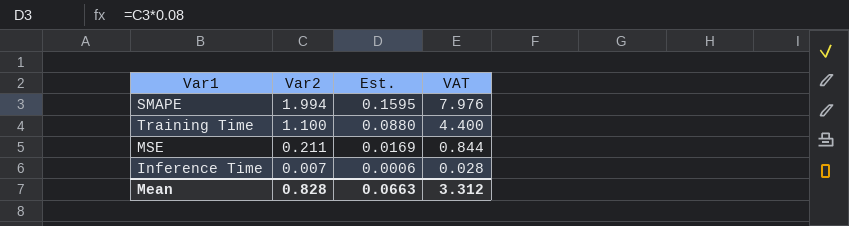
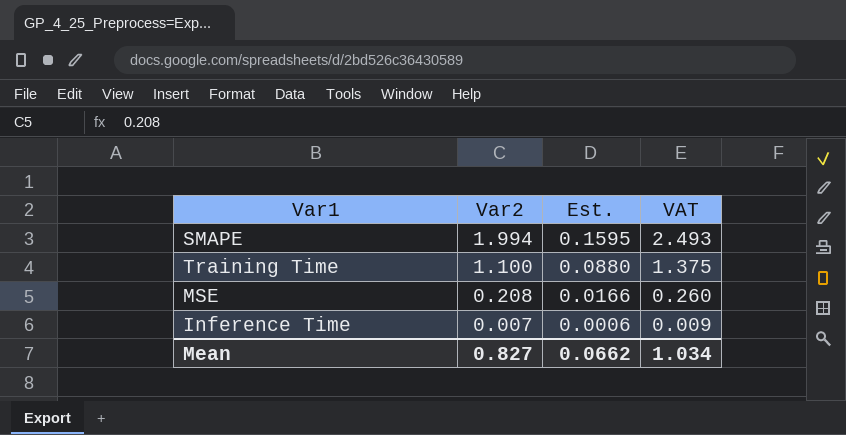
column VAT | formula: [Var2] * 4 -> [Var2] * 1.25
MSE | Var2: 0.211 -> 0.208
MSE | Est.: 0.0169 -> 0.0166
Mean | Var2: 0.828 -> 0.827
Mean | Est.: 0.0663 -> 0.0662
Mean | VAT: 3.312 -> 1.034

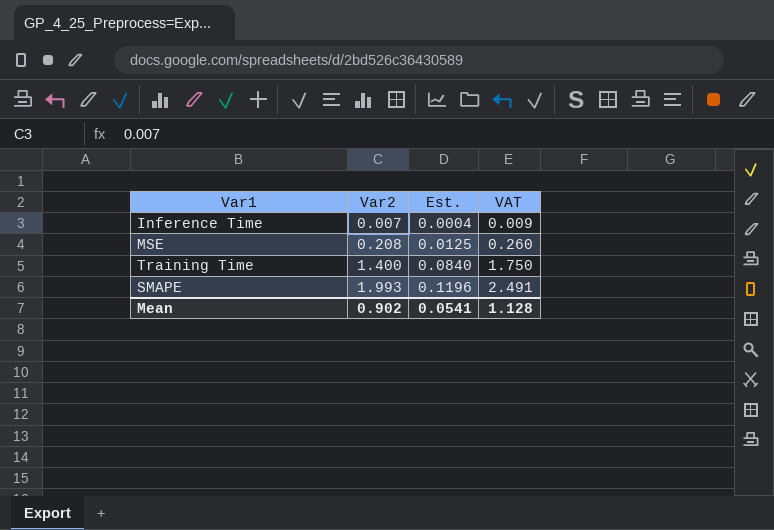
row order: Var2 descending -> Var2 ascending
column Est. | formula: [Var2] * 0.08 -> [Var2] * 0.06
Training Time | Var2: 1.100 -> 1.400
Training Time | VAT: 1.375 -> 1.750
SMAPE | Var2: 1.994 -> 1.993
SMAPE | VAT: 2.493 -> 2.491
Mean | Var2: 0.827 -> 0.902
Mean | Est.: 0.0662 -> 0.0541
Mean | VAT: 1.034 -> 1.128

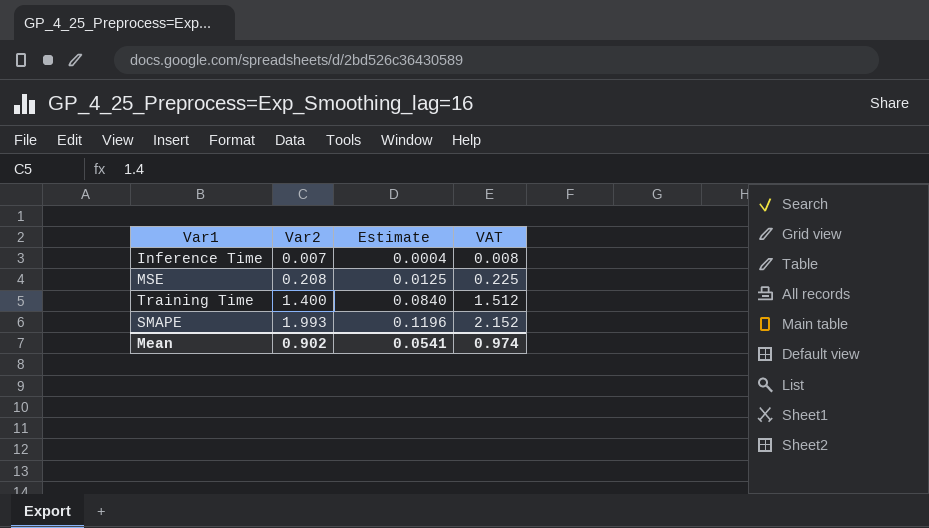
column name: Est. -> Estimate
column VAT | formula: [Var2] * 1.25 -> [Var2] * 1.08
Mean | VAT: 1.128 -> 0.974

